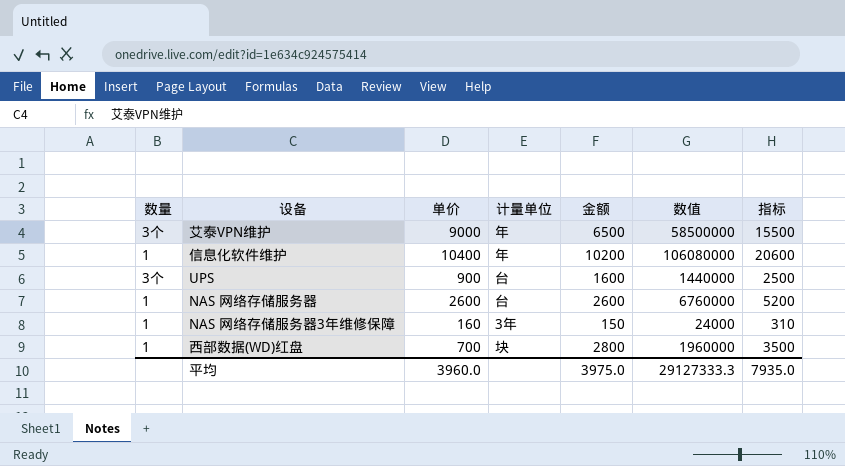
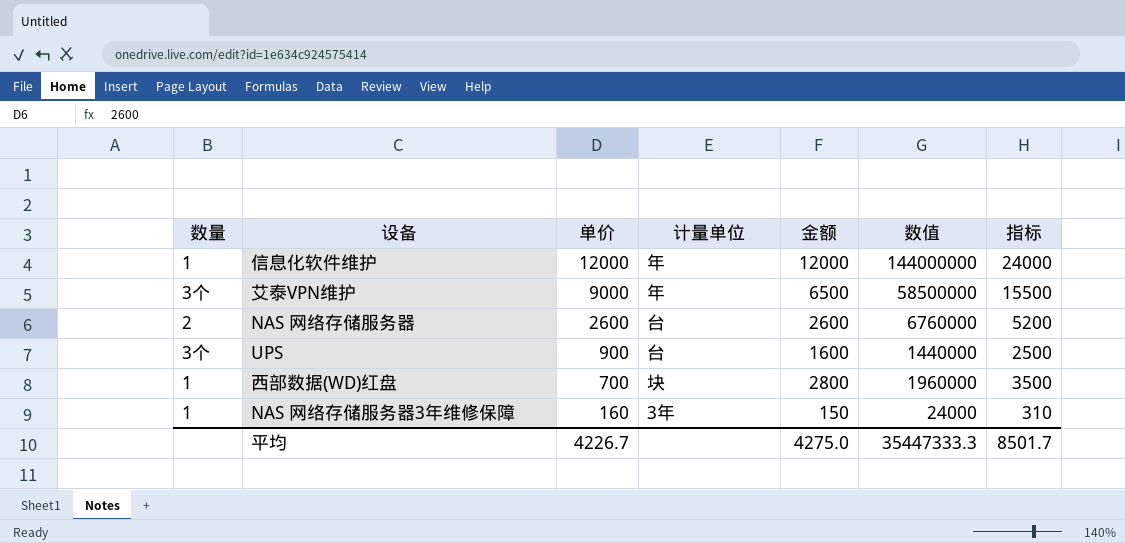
row order: none -> 单价 descending
信息化软件维护 | 单价: 10400 -> 12000
信息化软件维护 | 金额: 10200 -> 12000
信息化软件维护 | 数值: 106080000 -> 144000000
信息化软件维护 | 指标: 20600 -> 24000
NAS 网络存储服务器 | 数量: 1 -> 2
平均 | 单价: 3960.0 -> 4226.7
平均 | 金额: 3975.0 -> 4275.0
平均 | 数值: 29127333.3 -> 35447333.3
平均 | 指标: 7935.0 -> 8501.7

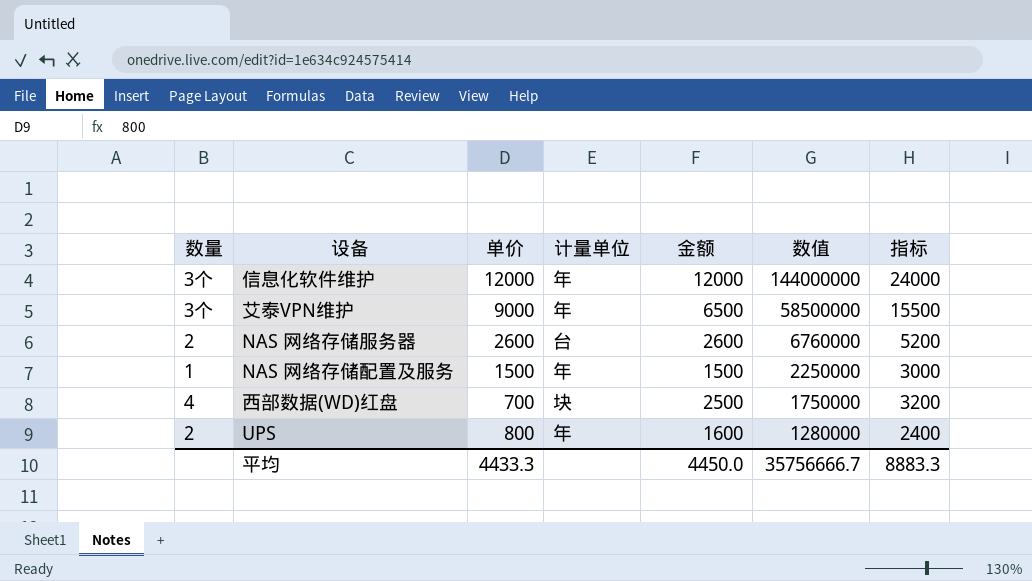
row order: 单价 descending -> 数值 descending
row NAS 网络存储服务器3年维修保障: 1 | 160 | 3年 | 150 | 24000 | 310 -> none
信息化软件维护 | 数量: 1 -> 3个
row NAS 网络存储配置及服务: none -> 1 | 1500 | 年 | 1500 | 2250000 | 3000
西部数据(WD)红盘 | 数量: 1 -> 4
西部数据(WD)红盘 | 金额: 2800 -> 2500
西部数据(WD)红盘 | 数值: 1960000 -> 1750000
西部数据(WD)红盘 | 指标: 3500 -> 3200
UPS | 数量: 3个 -> 2
UPS | 单价: 900 -> 800
UPS | 计量单位: 台 -> 年
UPS | 数值: 1440000 -> 1280000
UPS | 指标: 2500 -> 2400
平均 | 单价: 4226.7 -> 4433.3
平均 | 金额: 4275.0 -> 4450.0
平均 | 数值: 35447333.3 -> 35756666.7
平均 | 指标: 8501.7 -> 8883.3

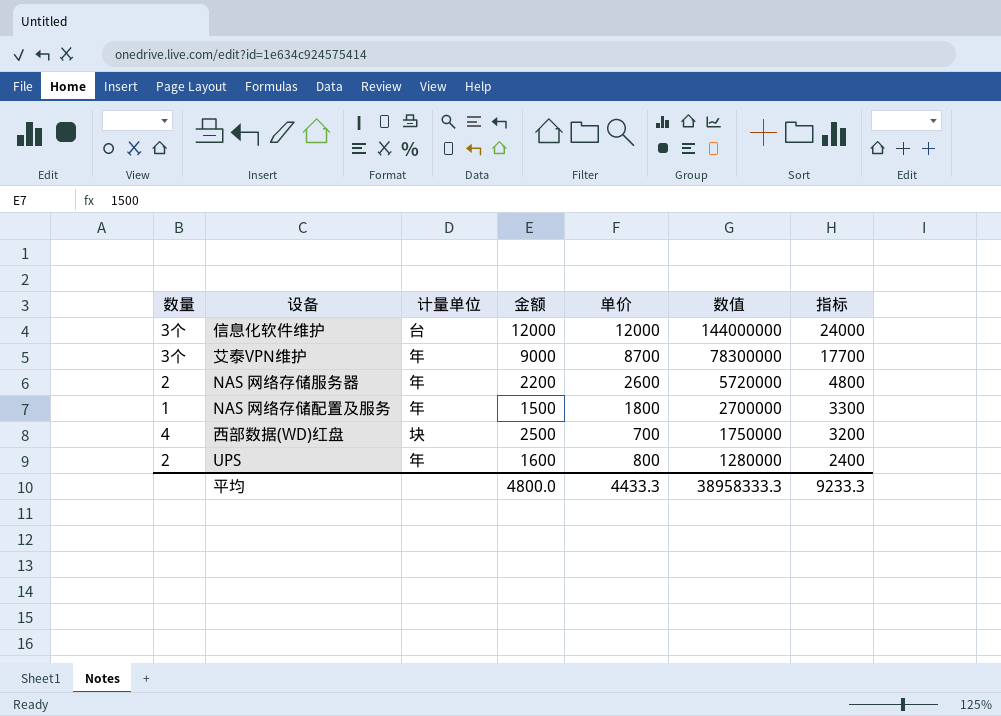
column 单价 | position: 3 -> 5
信息化软件维护 | 计量单位: 年 -> 台
艾泰VPN维护 | 金额: 6500 -> 9000
艾泰VPN维护 | 单价: 9000 -> 8700
艾泰VPN维护 | 数值: 58500000 -> 78300000
艾泰VPN维护 | 指标: 15500 -> 17700
NAS 网络存储服务器 | 计量单位: 台 -> 年
NAS 网络存储服务器 | 金额: 2600 -> 2200
NAS 网络存储服务器 | 数值: 6760000 -> 5720000
NAS 网络存储服务器 | 指标: 5200 -> 4800
NAS 网络存储配置及服务 | 单价: 1500 -> 1800
NAS 网络存储配置及服务 | 数值: 2250000 -> 2700000
NAS 网络存储配置及服务 | 指标: 3000 -> 3300
平均 | 金额: 4450.0 -> 4800.0
平均 | 数值: 35756666.7 -> 38958333.3
平均 | 指标: 8883.3 -> 9233.3

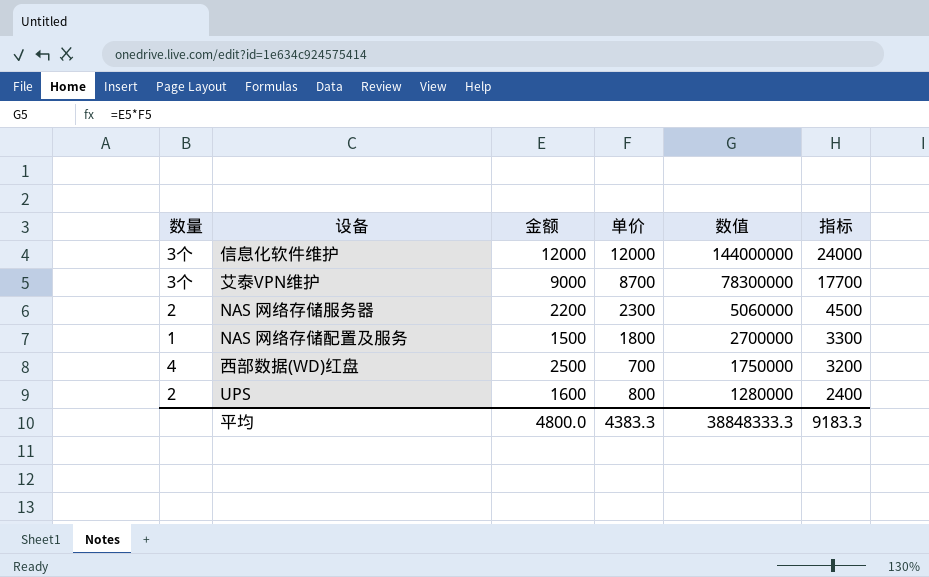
column 计量单位 | position: 3 -> none
NAS 网络存储服务器 | 单价: 2600 -> 2300
NAS 网络存储服务器 | 数值: 5720000 -> 5060000
NAS 网络存储服务器 | 指标: 4800 -> 4500
平均 | 单价: 4433.3 -> 4383.3
平均 | 数值: 38958333.3 -> 38848333.3
平均 | 指标: 9233.3 -> 9183.3

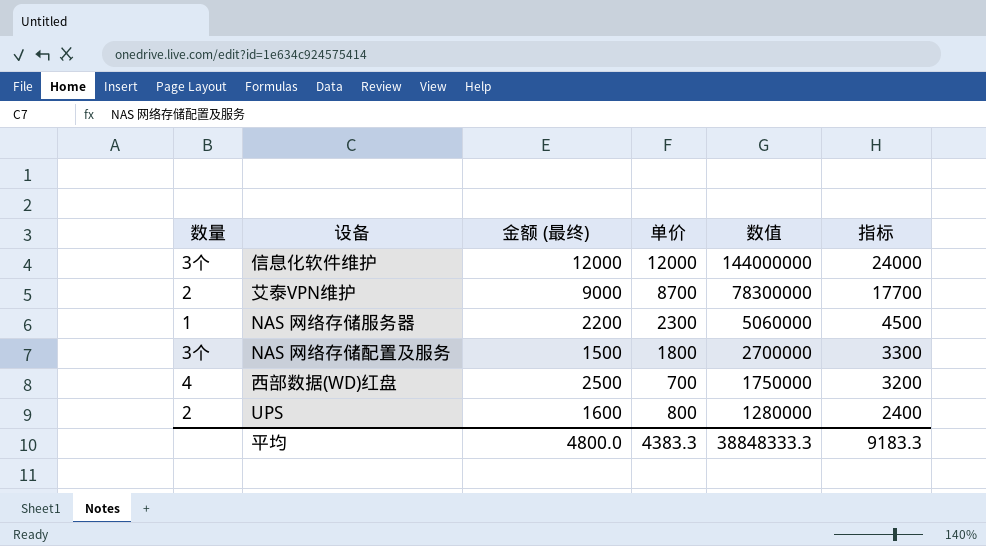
column name: 金额 -> 金额 (最终)
艾泰VPN维护 | 数量: 3个 -> 2
NAS 网络存储服务器 | 数量: 2 -> 1
NAS 网络存储配置及服务 | 数量: 1 -> 3个

